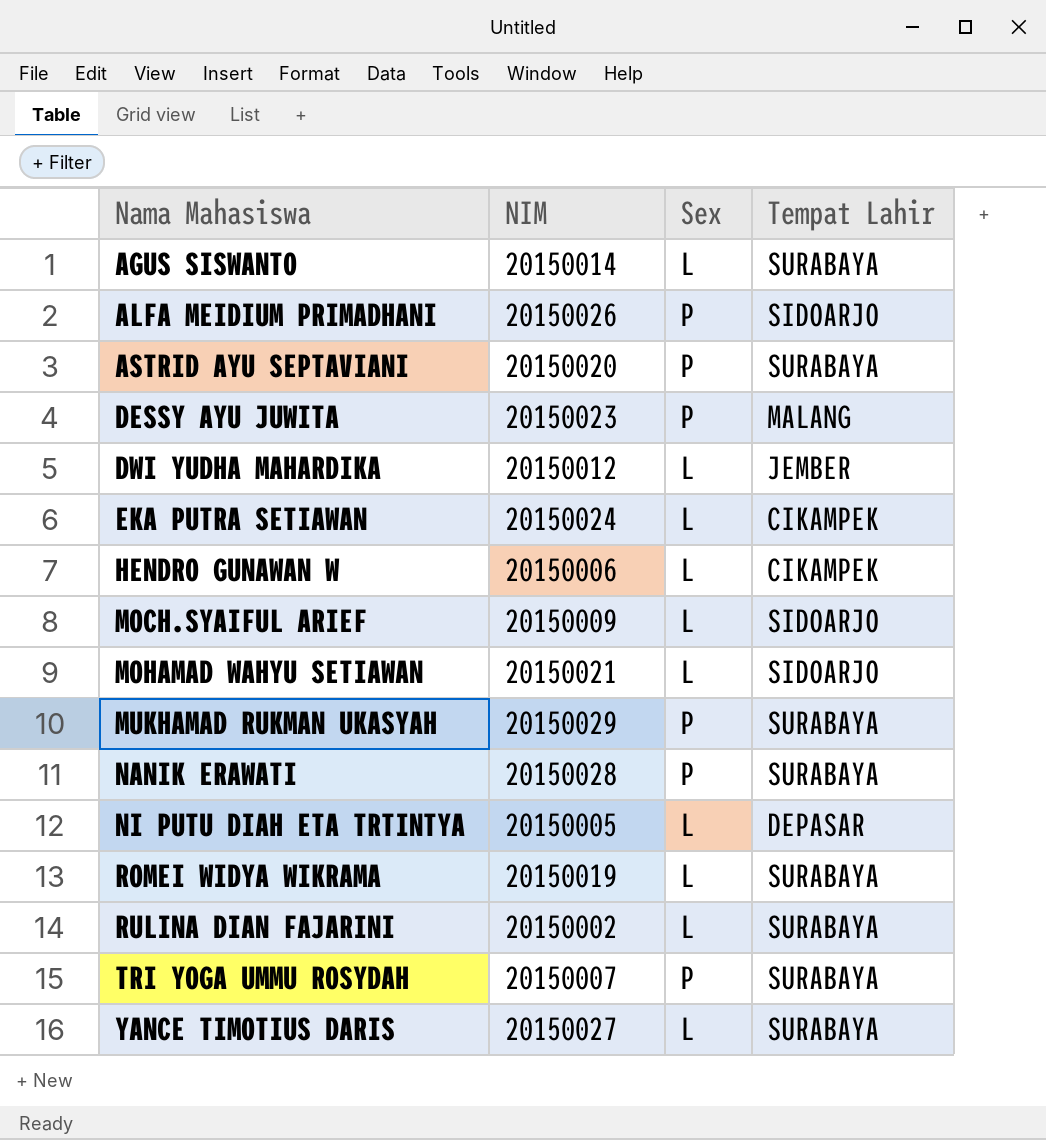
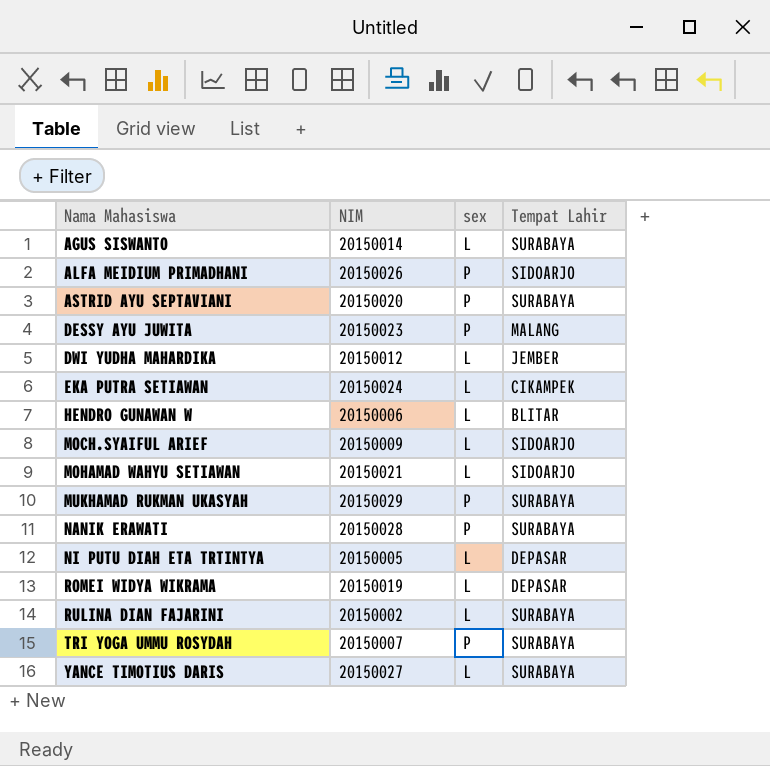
column name: Sex -> sex
HENDRO GUNAWAN W | Tempat Lahir: CIKAMPEK -> BLITAR
ROMEI WIDYA WIKRAMA | Tempat Lahir: SURABAYA -> DEPASAR

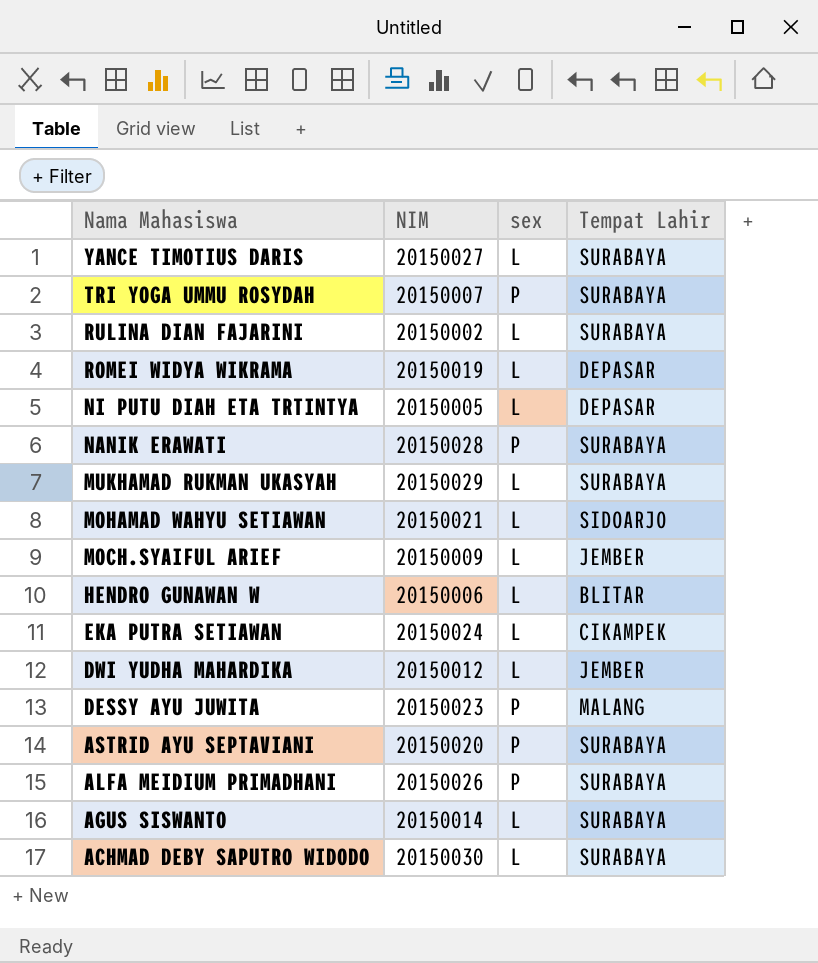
row order: Nama Mahasiswa ascending -> Nama Mahasiswa descending
MUKHAMAD RUKMAN UKASYAH | sex: P -> L
MOCH.SYAIFUL ARIEF | Tempat Lahir: SIDOARJO -> JEMBER
ALFA MEIDIUM PRIMADHANI | Tempat Lahir: SIDOARJO -> SURABAYA
row ACHMAD DEBY SAPUTRO WIDODO: none -> 20150030 | L | SURABAYA

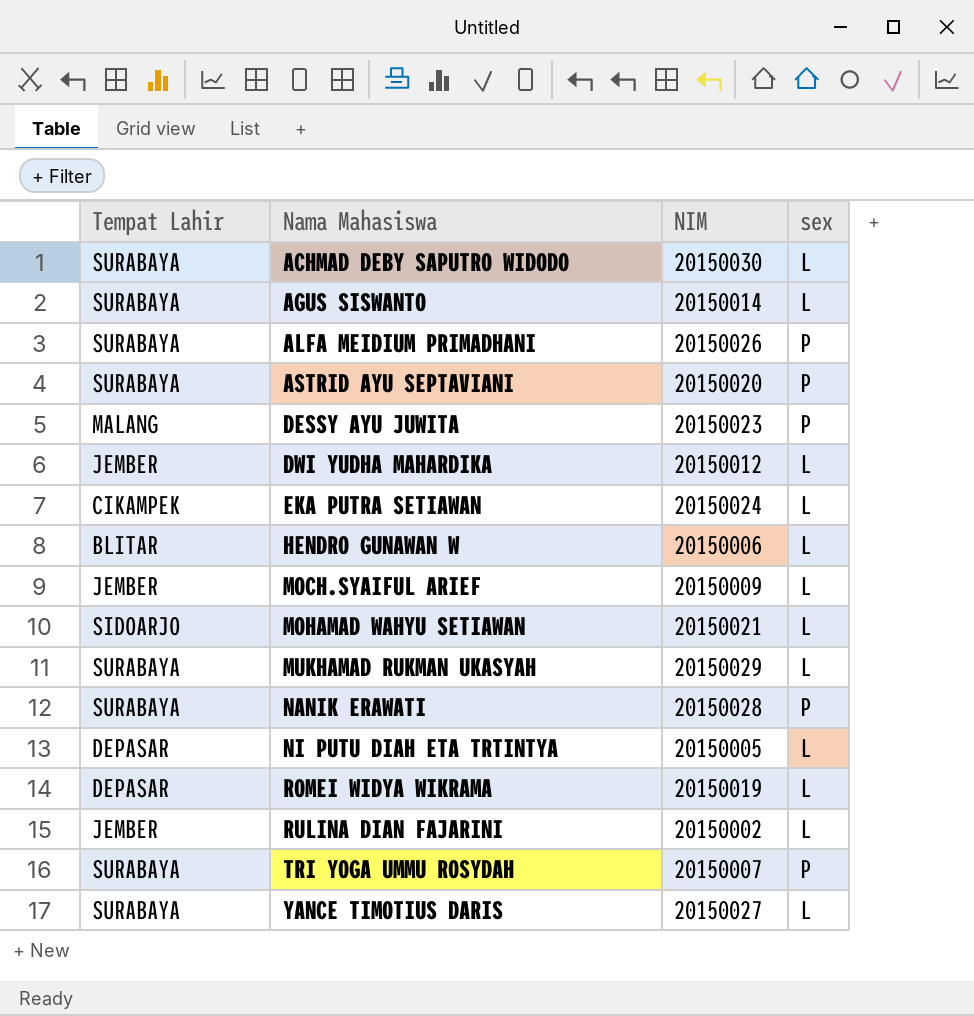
row order: Nama Mahasiswa descending -> Nama Mahasiswa ascending
column Tempat Lahir | position: 4 -> 1
RULINA DIAN FAJARINI | Tempat Lahir: SURABAYA -> JEMBER

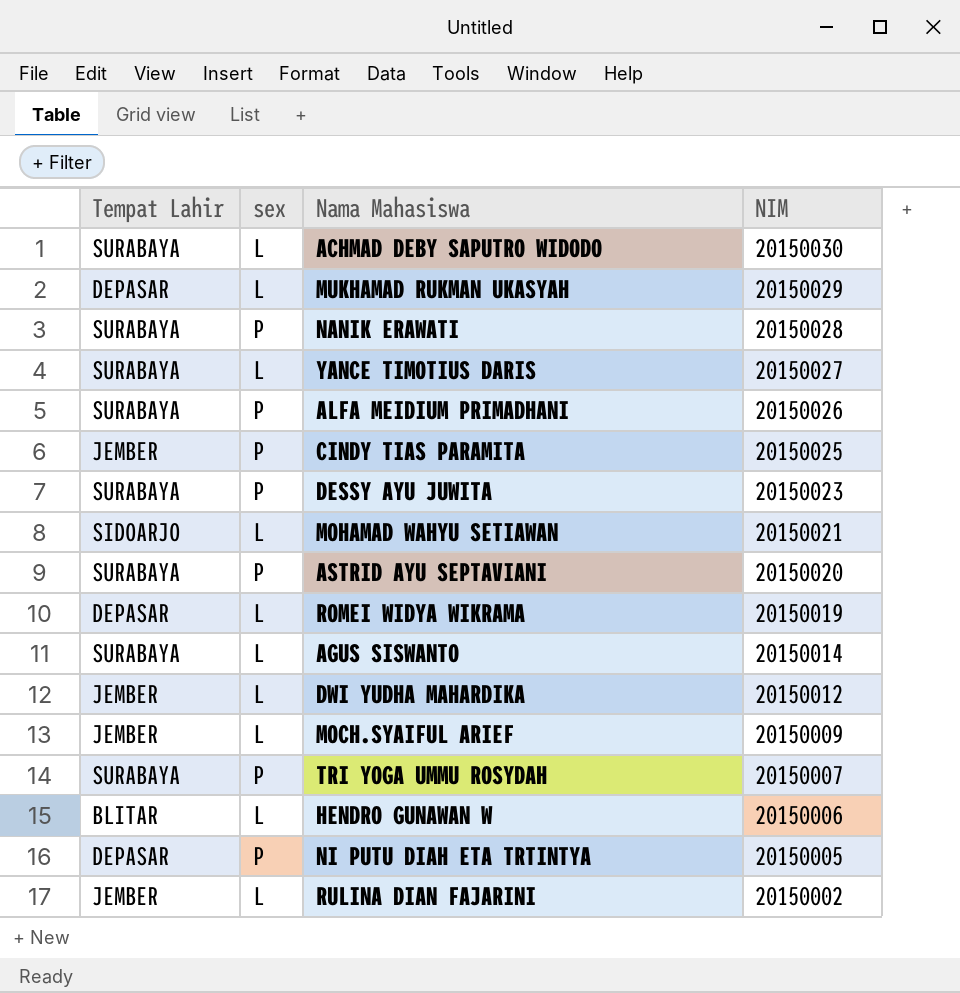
row order: Nama Mahasiswa ascending -> NIM descending
column sex | position: 4 -> 2
row EKA PUTRA SETIAWAN: CIKAMPEK | 20150024 | L -> none
MUKHAMAD RUKMAN UKASYAH | Tempat Lahir: SURABAYA -> DEPASAR
row CINDY TIAS PARAMITA: none -> JEMBER | P | 20150025
DESSY AYU JUWITA | Tempat Lahir: MALANG -> SURABAYA
NI PUTU DIAH ETA TRTINTYA | sex: L -> P

